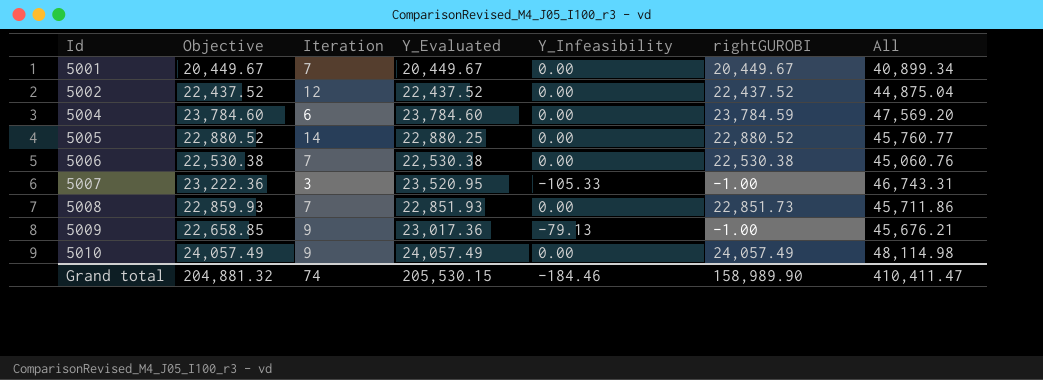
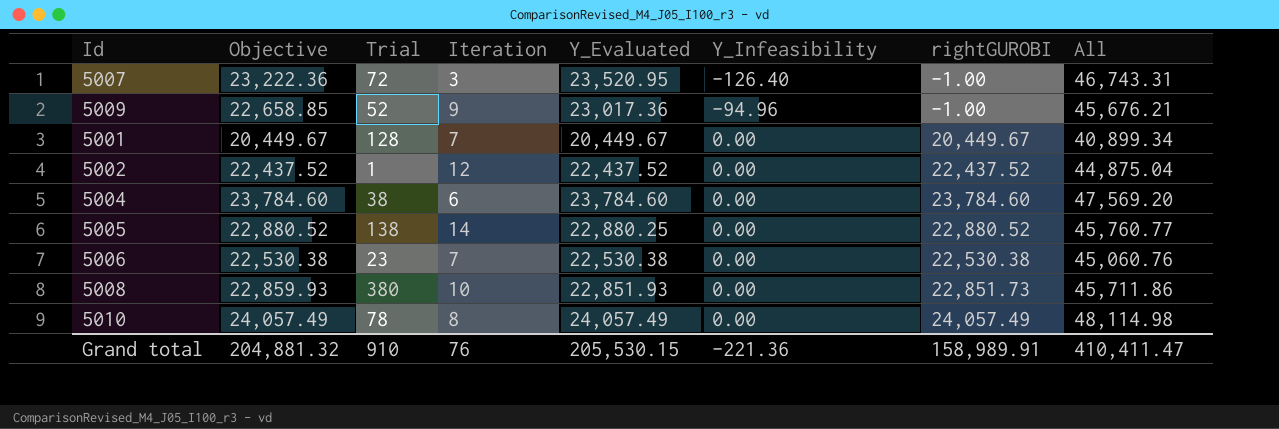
row order: Id ascending -> Y_Infeasibility ascending
column Trial | position: none -> 3
5007 | Y_Infeasibility: -105.33 -> -126.40
5009 | Y_Infeasibility: -79.13 -> -94.96
5004 | rightGUROBI: 23,784.59 -> 23,784.60
5008 | Iteration: 7 -> 10
5010 | Iteration: 9 -> 8
Grand total | Iteration: 74 -> 76
Grand total | Y_Infeasibility: -184.46 -> -221.36
Grand total | rightGUROBI: 158,989.90 -> 158,989.91

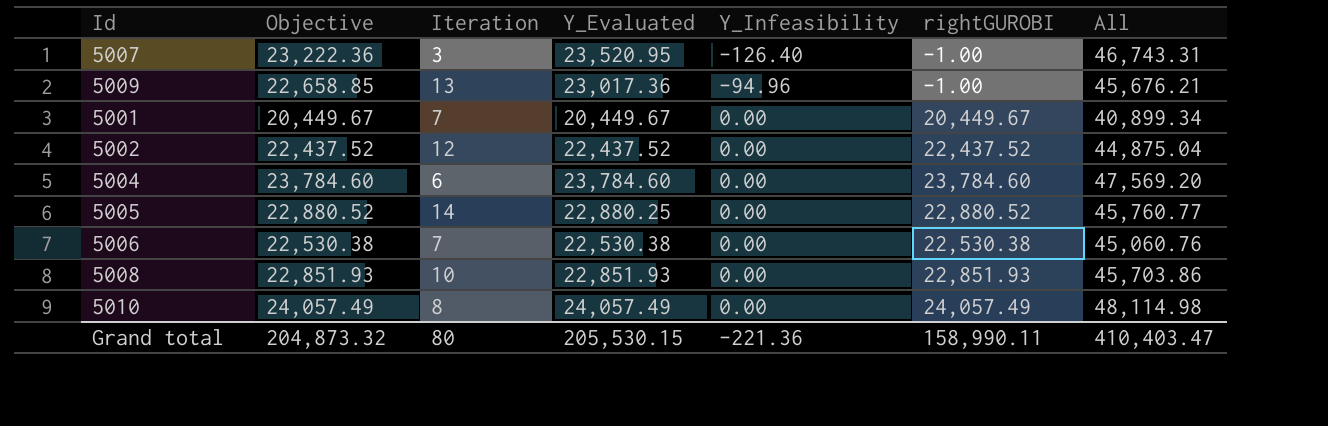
column Trial | position: 3 -> none
5009 | Iteration: 9 -> 13
5008 | Objective: 22,859.93 -> 22,851.93
5008 | rightGUROBI: 22,851.73 -> 22,851.93
5008 | All: 45,711.86 -> 45,703.86
Grand total | Objective: 204,881.32 -> 204,873.32
Grand total | Iteration: 76 -> 80
Grand total | rightGUROBI: 158,989.91 -> 158,990.11
Grand total | All: 410,411.47 -> 410,403.47

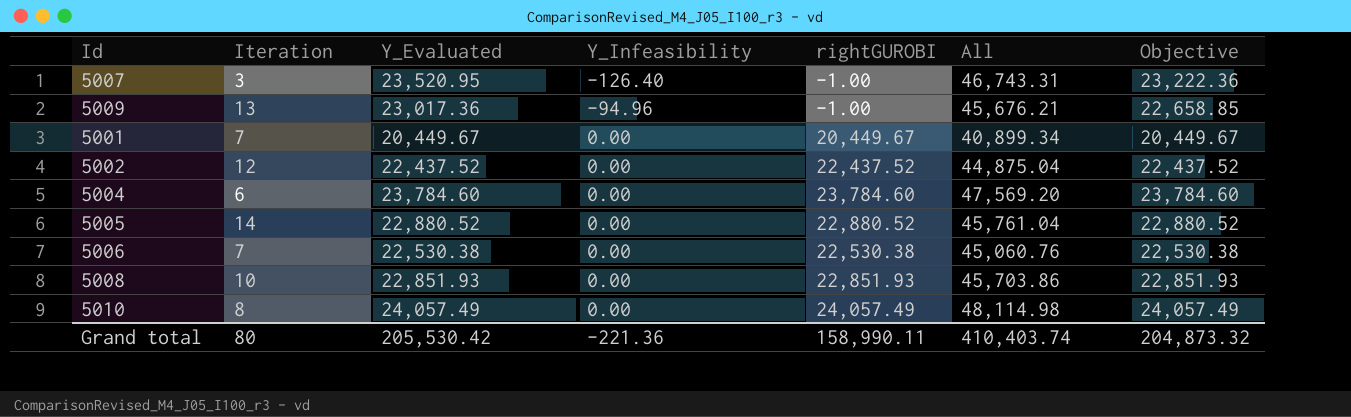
column Objective | position: 2 -> 7
5005 | Y_Evaluated: 22,880.25 -> 22,880.52
5005 | All: 45,760.77 -> 45,761.04
Grand total | Y_Evaluated: 205,530.15 -> 205,530.42
Grand total | All: 410,403.47 -> 410,403.74

